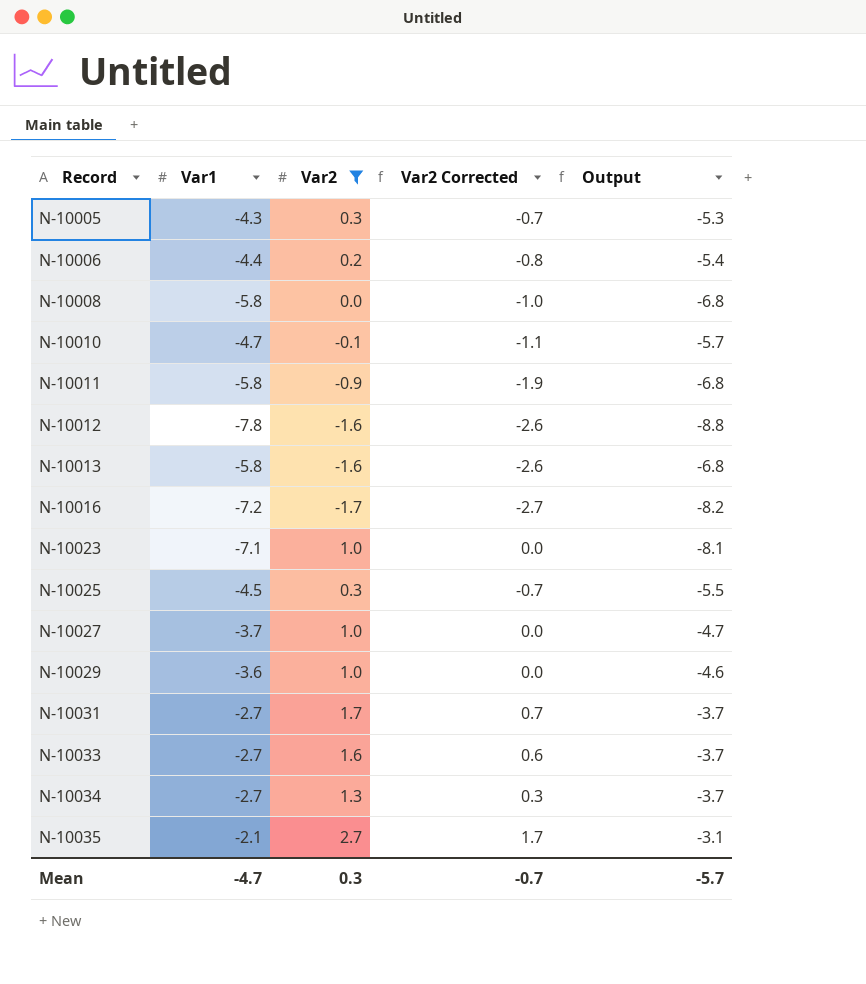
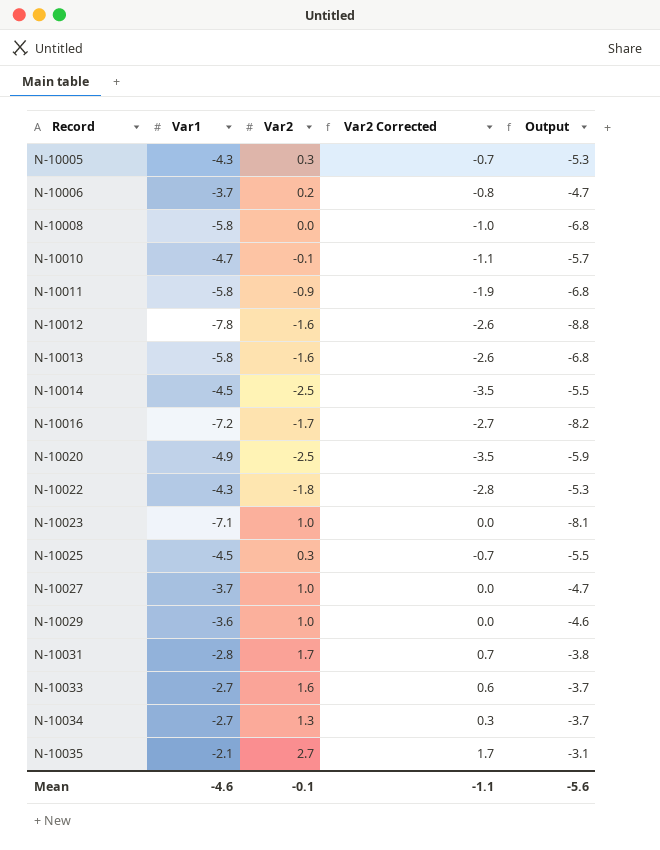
filter: Var2 >= -1.7 -> none
N-10006 | Var1: -4.4 -> -3.7
N-10006 | Output: -5.4 -> -4.7
N-10031 | Var1: -2.7 -> -2.8
N-10031 | Output: -3.7 -> -3.8
Mean | Var1: -4.7 -> -4.6
Mean | Var2: 0.3 -> -0.1
Mean | Var2 Corrected: -0.7 -> -1.1
Mean | Output: -5.7 -> -5.6

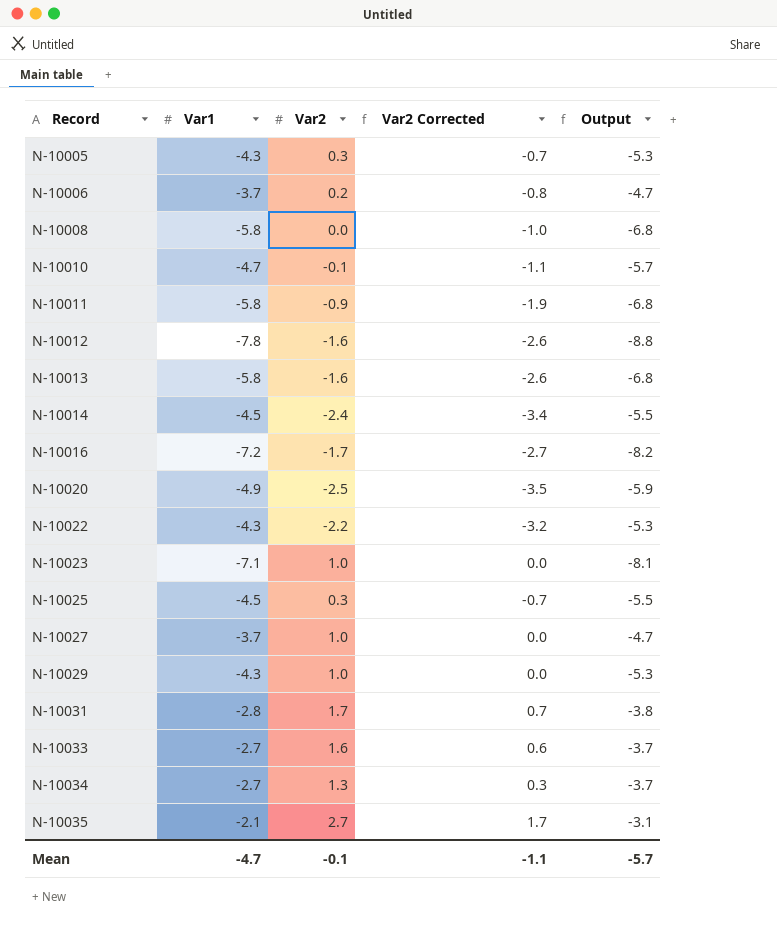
N-10014 | Var2: -2.5 -> -2.4
N-10014 | Var2 Corrected: -3.5 -> -3.4
N-10022 | Var2: -1.8 -> -2.2
N-10022 | Var2 Corrected: -2.8 -> -3.2
N-10029 | Var1: -3.6 -> -4.3
N-10029 | Output: -4.6 -> -5.3
Mean | Var1: -4.6 -> -4.7
Mean | Output: -5.6 -> -5.7

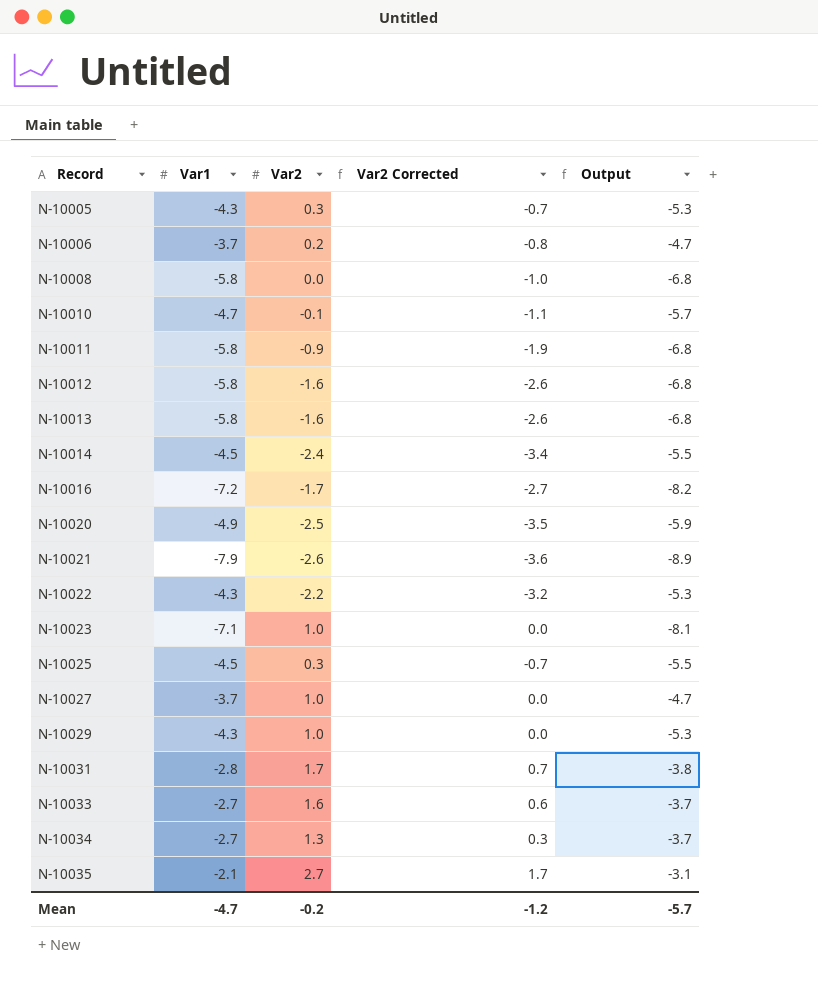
N-10012 | Var1: -7.8 -> -5.8
N-10012 | Output: -8.8 -> -6.8
row N-10021: none -> -7.9 | -2.6 | -3.6 | -8.9
Mean | Var2: -0.1 -> -0.2
Mean | Var2 Corrected: -1.1 -> -1.2

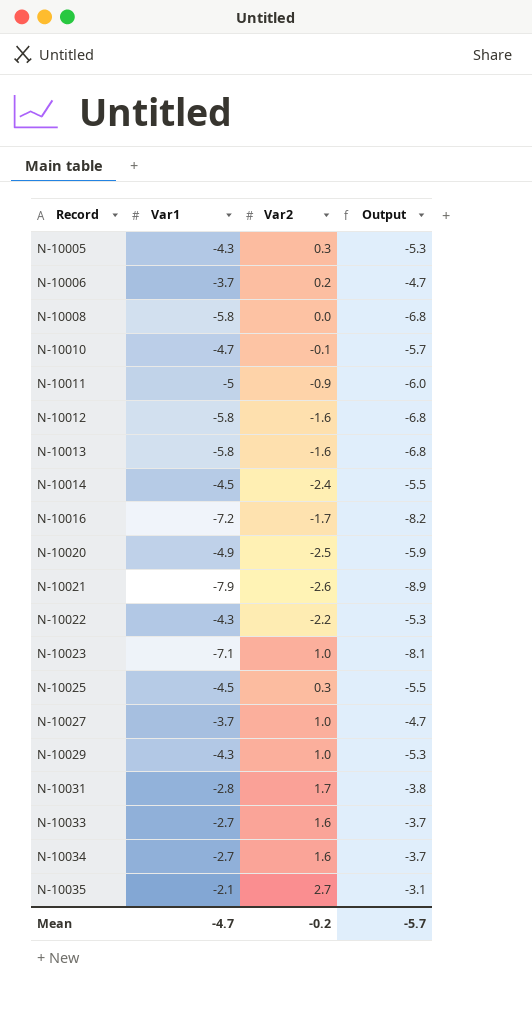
column Var2 Corrected | formula: [Var2] - 1 -> none
N-10011 | Var1: -5.8 -> -5
N-10011 | Output: -6.8 -> -6.0
N-10034 | Var2: 1.3 -> 1.6

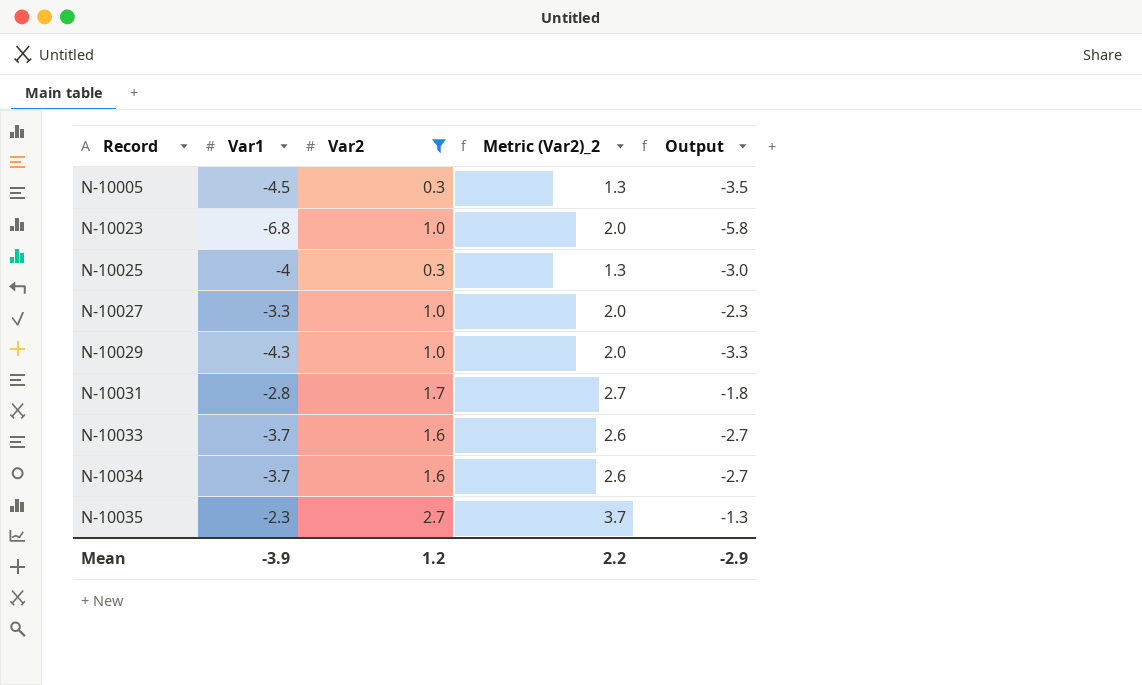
filter: none -> Var2 >= 0.3
column Metric (Var2)_2 | formula: none -> [Var2] + 1
column Output | formula: [Var1] - 1 -> [Var1] + 1
N-10005 | Var1: -4.3 -> -4.5
N-10023 | Var1: -7.1 -> -6.8
N-10025 | Var1: -4.5 -> -4
N-10027 | Var1: -3.7 -> -3.3
N-10033 | Var1: -2.7 -> -3.7
N-10034 | Var1: -2.7 -> -3.7
N-10035 | Var1: -2.1 -> -2.3
Mean | Var1: -4.7 -> -3.9
Mean | Var2: -0.2 -> 1.2
Mean | Output: -5.7 -> -2.9

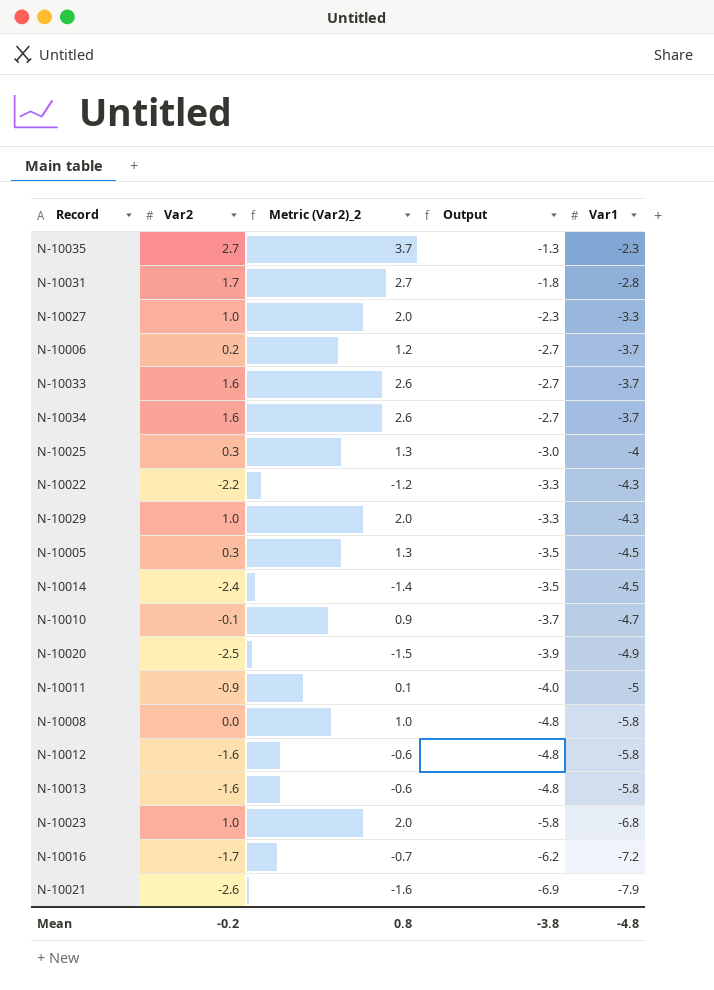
filter: Var2 >= 0.3 -> none
row order: Record ascending -> Output descending
column Var1 | position: 2 -> 5
Mean | Var2: 1.2 -> -0.2
Mean | Metric (Var2)_2: 2.2 -> 0.8
Mean | Output: -2.9 -> -3.8
Mean | Var1: -3.9 -> -4.8

